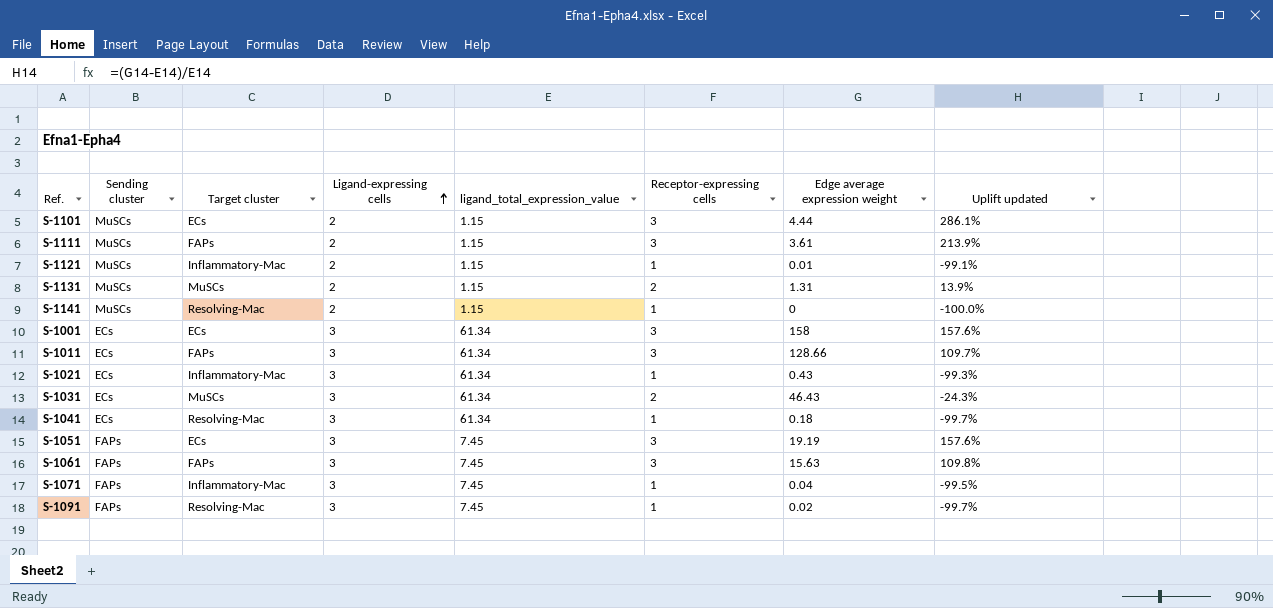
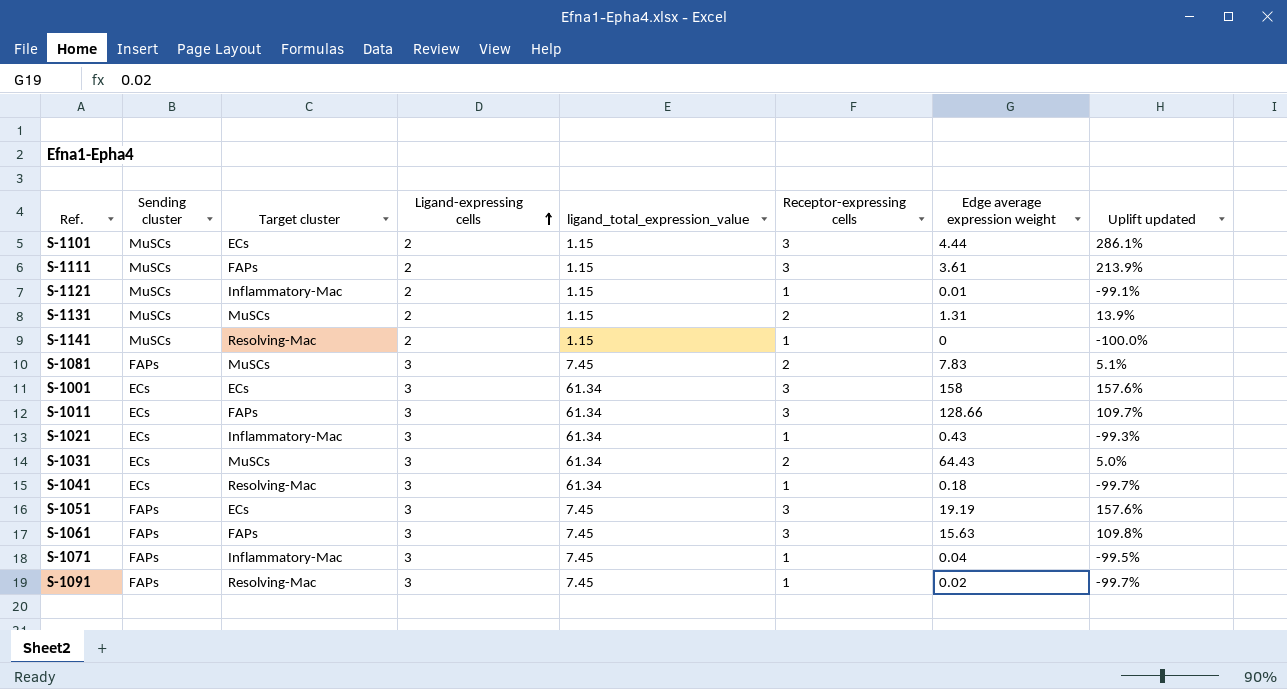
row S-1081: none -> FAPs | MuSCs | 3 | 7.45 | 2 | 7.83 | 5.1%
S-1031 | Edge average expression weight: 46.43 -> 64.43
S-1031 | Uplift updated: -24.3% -> 5.0%

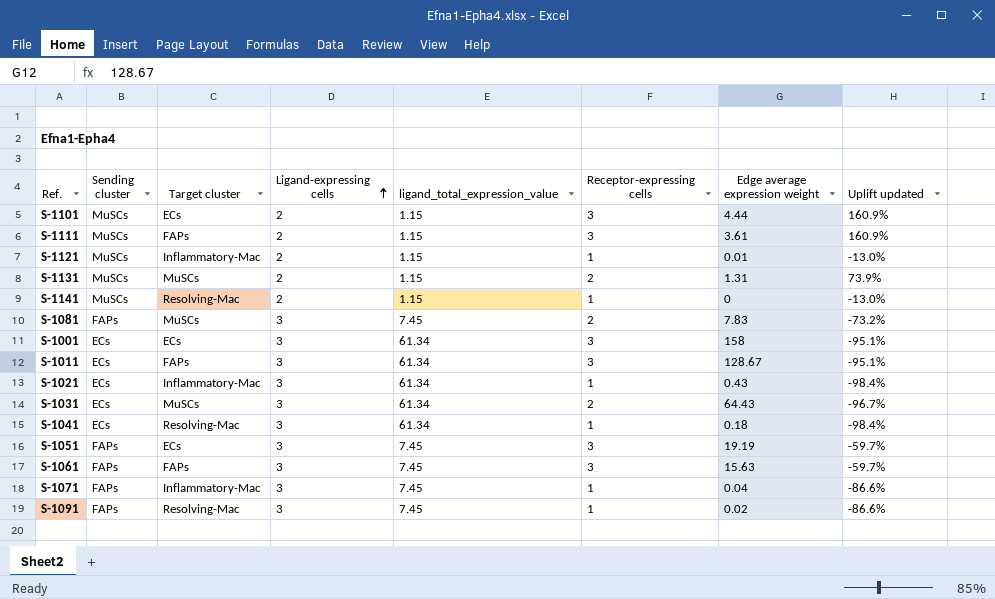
column Uplift updated | formula: ([Edge average expression weight] - [ligand_total_expression_value]) / [ligand_total_expression_value] -> ([Receptor-expressing cells] - [ligand_total_expression_value]) / [ligand_total_expression_value]
S-1011 | Edge average expression weight: 128.66 -> 128.67

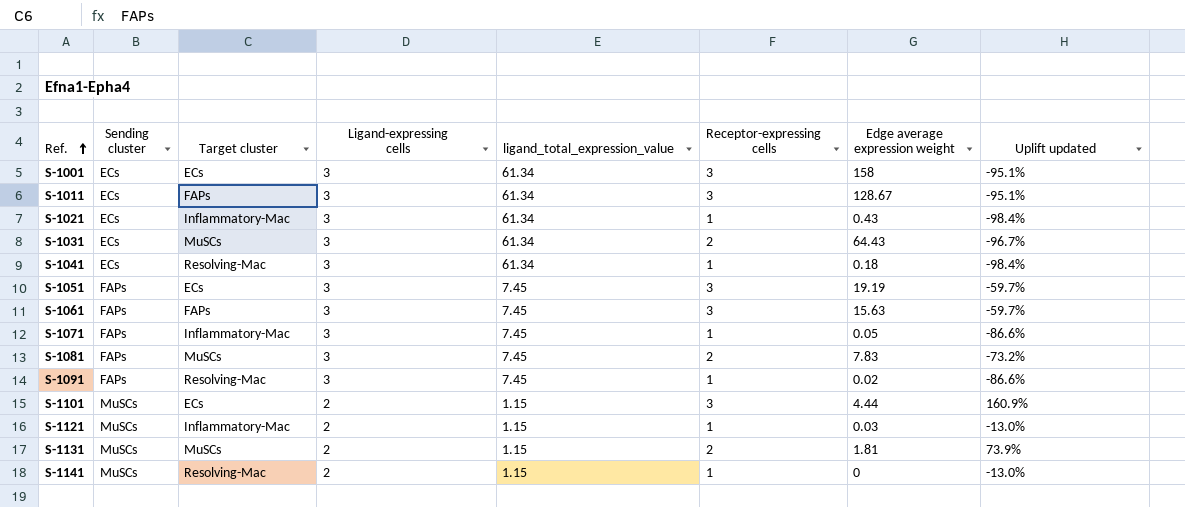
row order: Ligand-expressing cells ascending -> Ref. ascending
row S-1111: MuSCs | FAPs | 2 | 1.15 | 3 | 3.61 | 160.9% -> none
S-1071 | Edge average expression weight: 0.04 -> 0.05
S-1121 | Edge average expression weight: 0.01 -> 0.03
S-1131 | Edge average expression weight: 1.31 -> 1.81

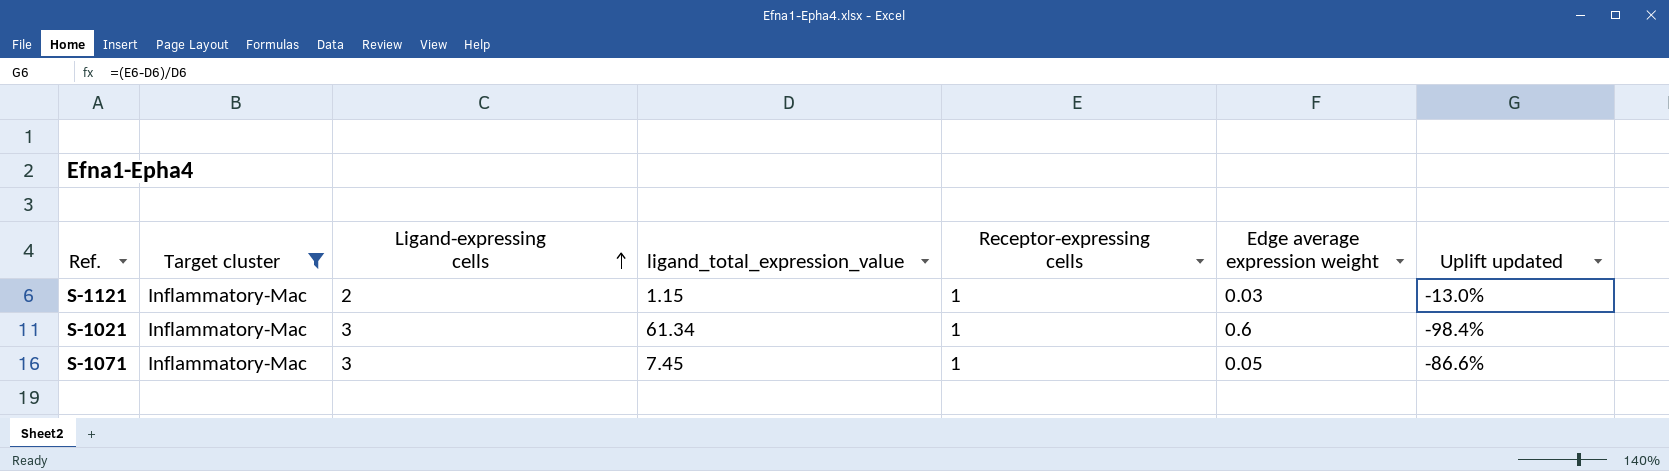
filter: none -> Target cluster = Inflammatory-Mac
row order: Ref. ascending -> Ligand-expressing cells ascending
column Sending cluster | position: 2 -> none
S-1021 | Edge average expression weight: 0.43 -> 0.6

